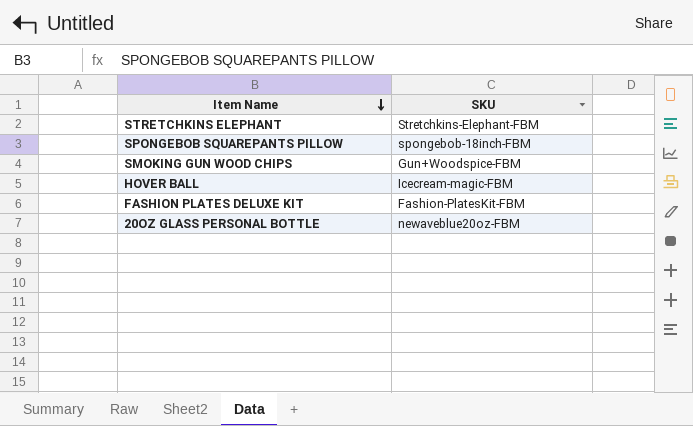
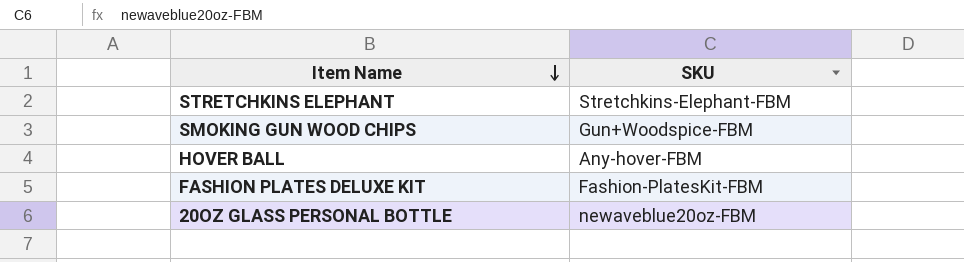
row SPONGEBOB SQUAREPANTS PILLOW: spongebob-18inch-FBM -> none
HOVER BALL | SKU: Icecream-magic-FBM -> Any-hover-FBM

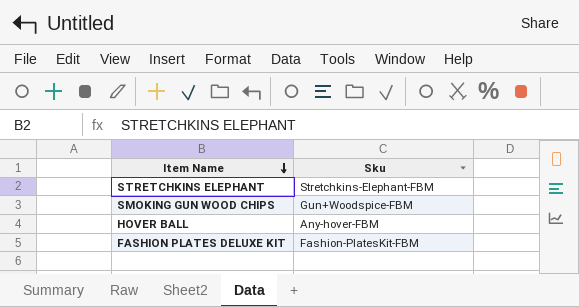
column name: SKU -> Sku
row 20OZ GLASS PERSONAL BOTTLE: newaveblue20oz-FBM -> none

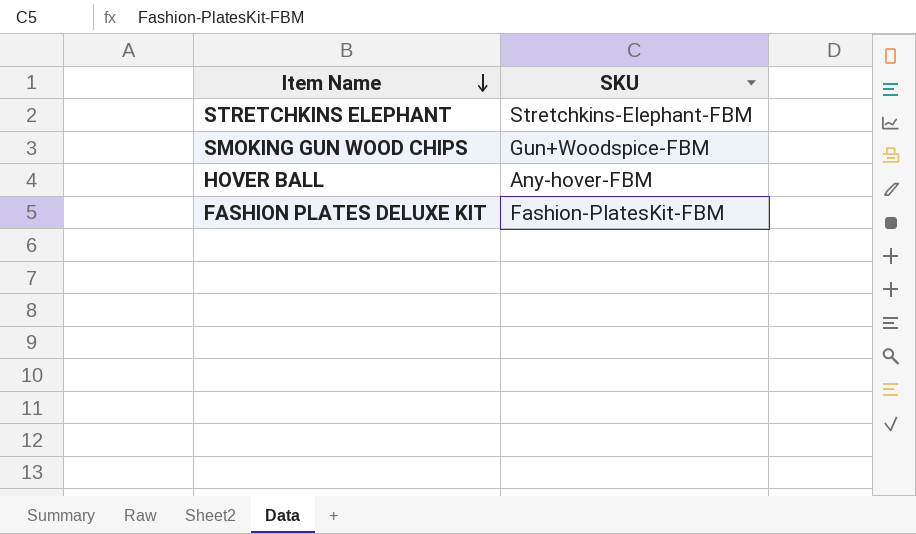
column name: Sku -> SKU

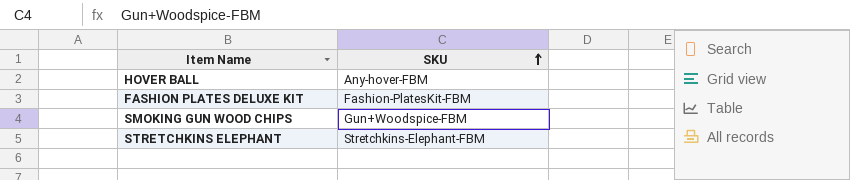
row order: Item Name descending -> SKU ascending

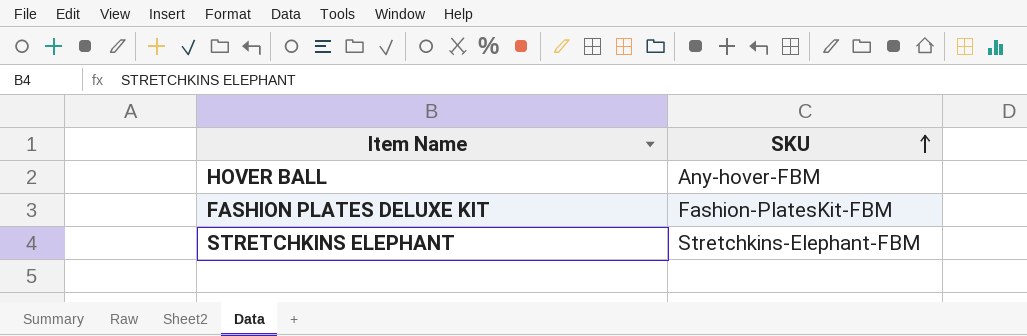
row SMOKING GUN WOOD CHIPS: Gun+Woodspice-FBM -> none

